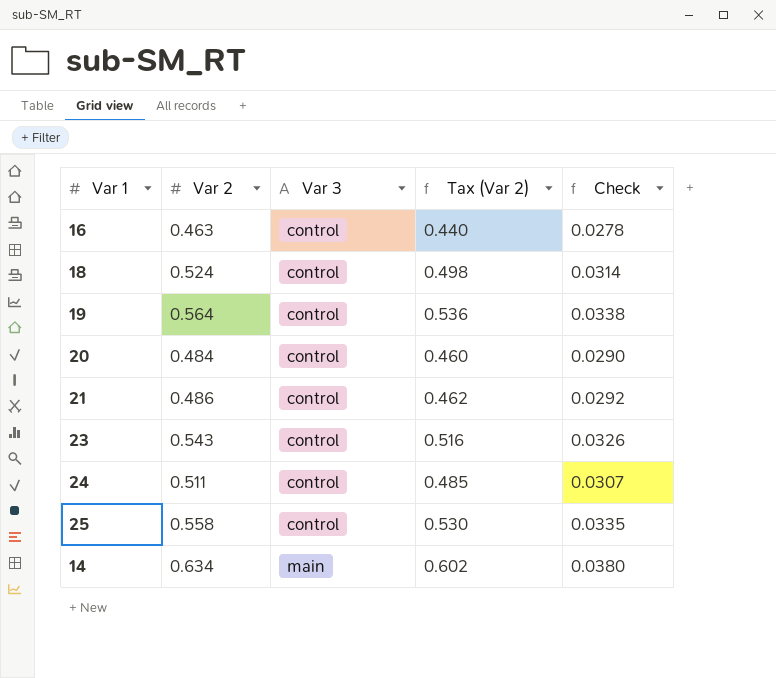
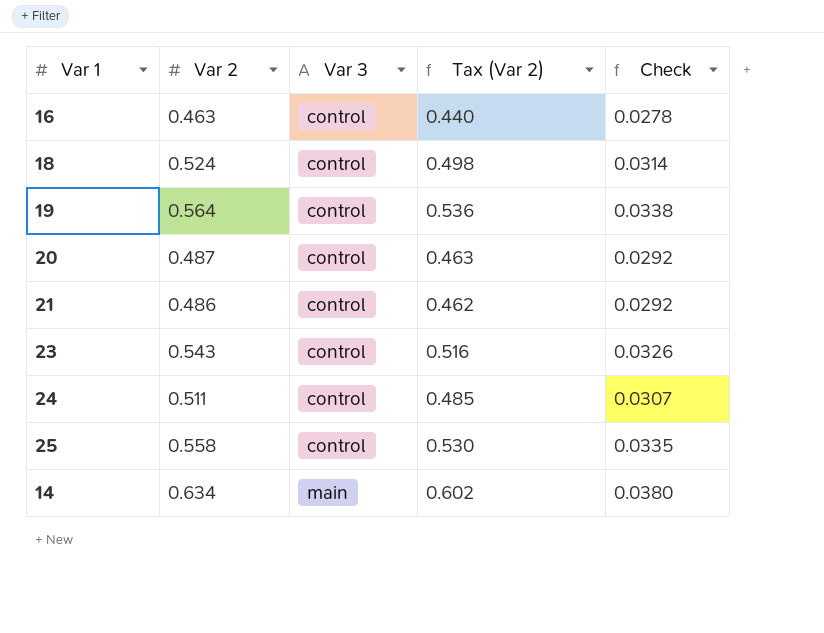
20 | Var 2: 0.484 -> 0.487
20 | Tax (Var 2): 0.460 -> 0.463
20 | Check: 0.0290 -> 0.0292

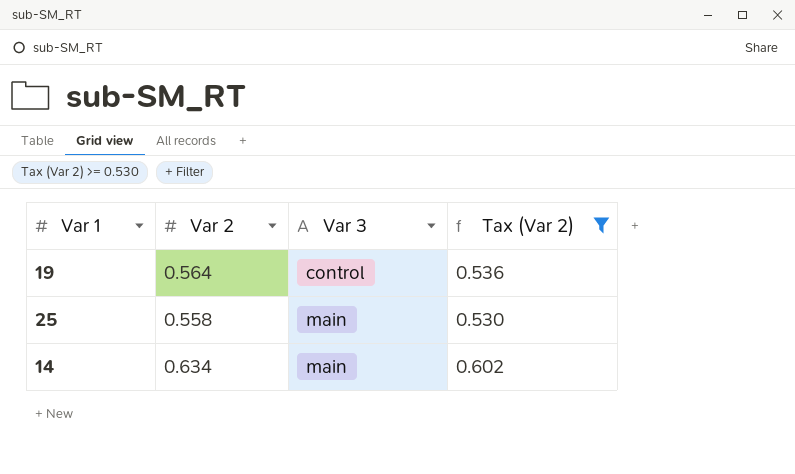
filter: none -> Tax (Var 2) >= 0.530
column Check | formula: [Var 2] * 0.06 -> none
25 | Var 3: control -> main

